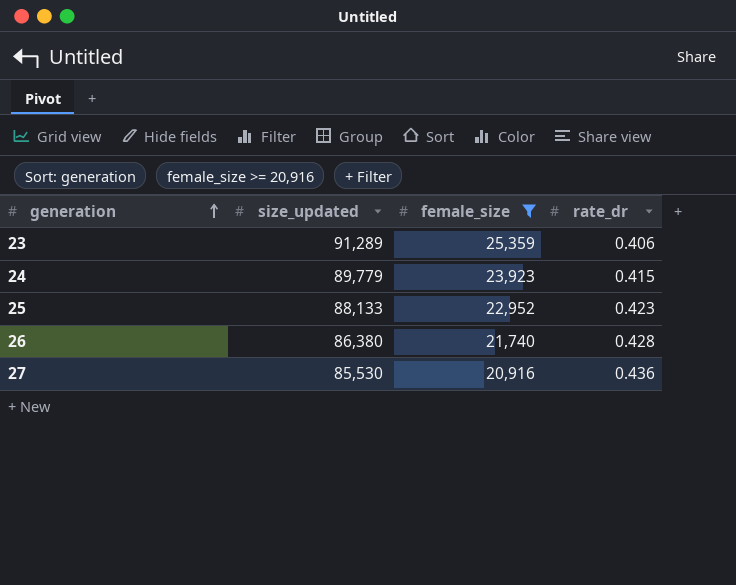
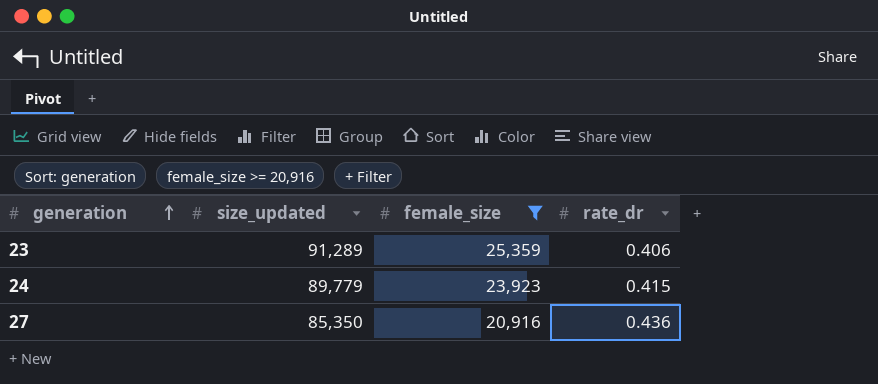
row 25: 88,133 | 22,952 | 0.423 -> none
row 26: 86,380 | 21,740 | 0.428 -> none
27 | size_updated: 85,530 -> 85,350

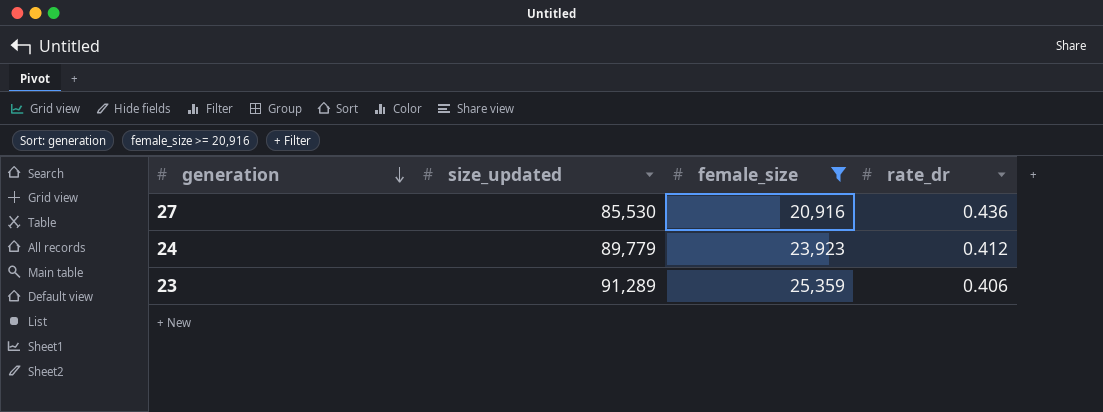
row order: generation ascending -> generation descending
27 | size_updated: 85,350 -> 85,530
24 | rate_dr: 0.415 -> 0.412

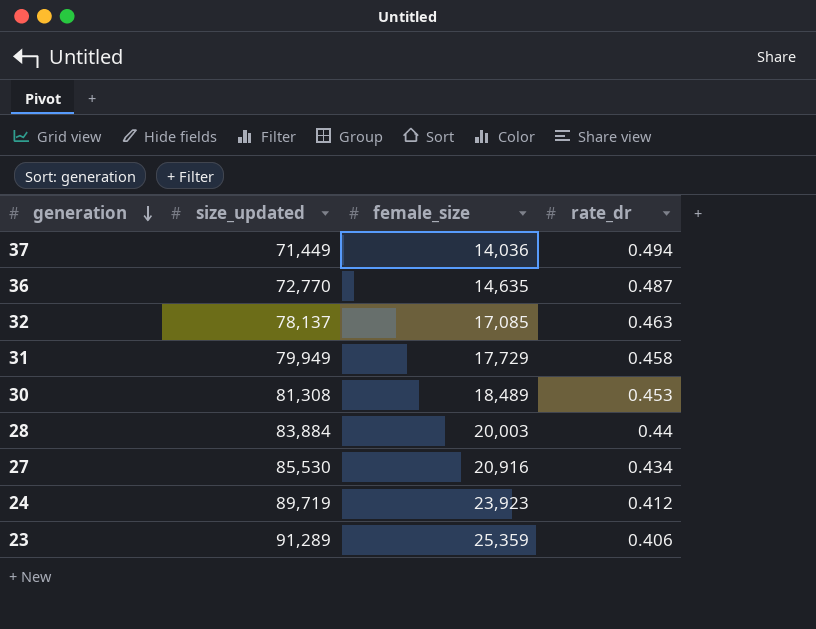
filter: female_size >= 20,916 -> none
27 | rate_dr: 0.436 -> 0.434
24 | size_updated: 89,779 -> 89,719

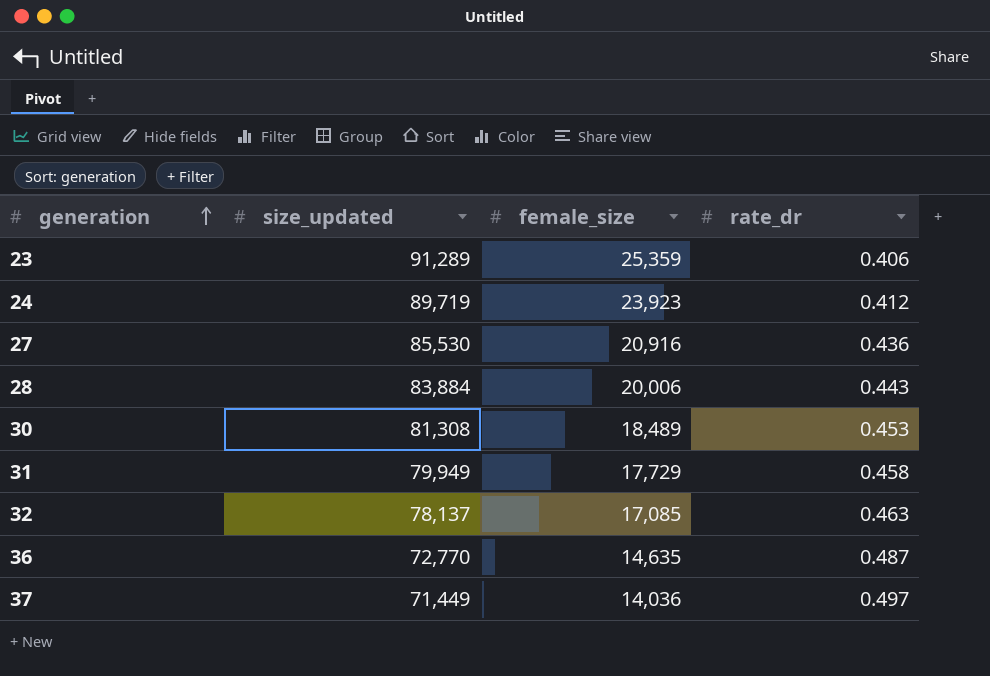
row order: generation descending -> generation ascending
27 | rate_dr: 0.434 -> 0.436
28 | female_size: 20,003 -> 20,006
28 | rate_dr: 0.44 -> 0.443
37 | rate_dr: 0.494 -> 0.497

